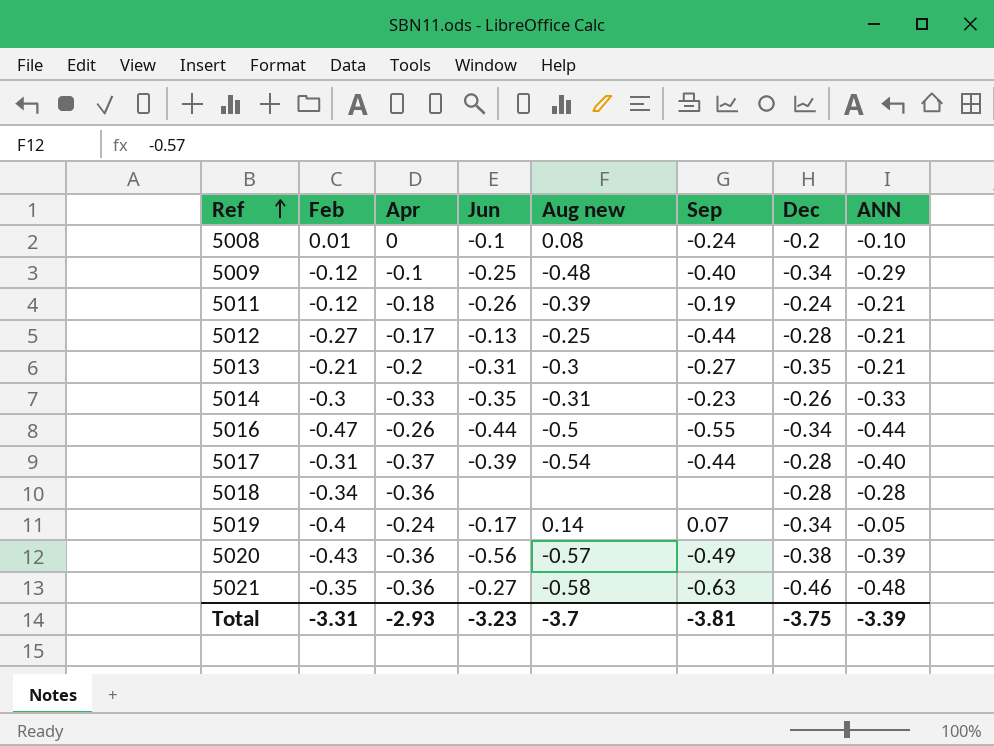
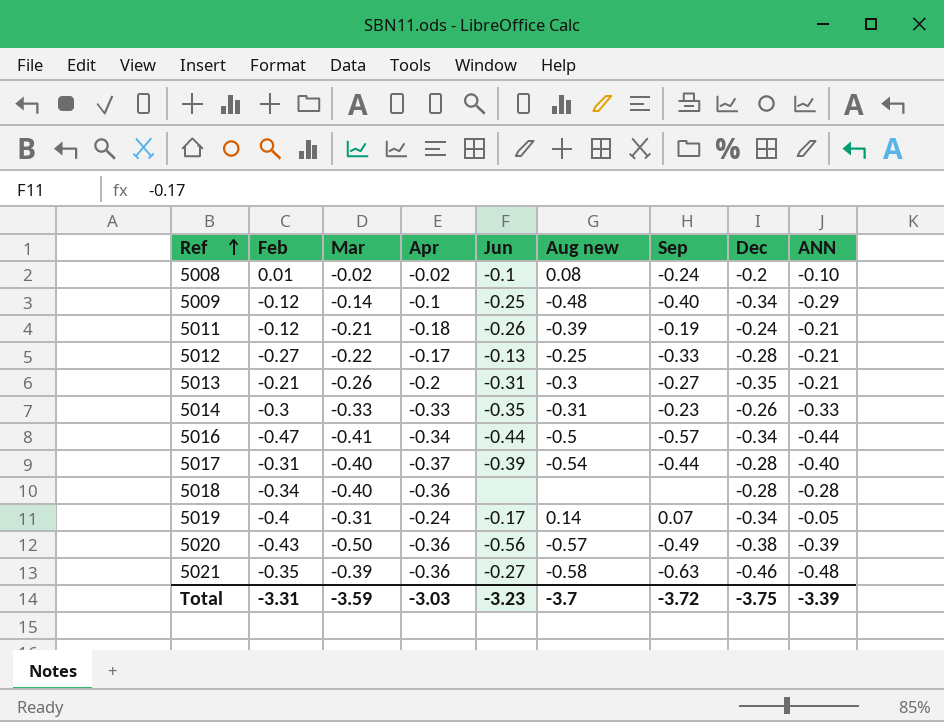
column Mar | position: none -> 3
5008 | Apr: 0 -> -0.02
5012 | Sep: -0.44 -> -0.33
5016 | Apr: -0.26 -> -0.34
5016 | Sep: -0.55 -> -0.57
Total | Apr: -2.93 -> -3.03
Total | Sep: -3.81 -> -3.72

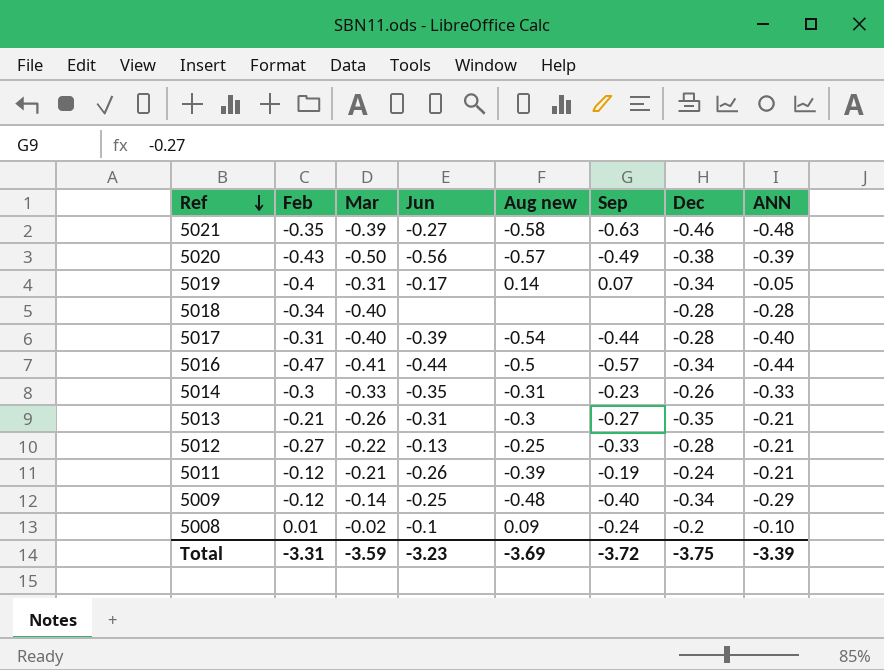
row order: Ref ascending -> Ref descending
column Apr | position: 4 -> none
5008 | Aug new: 0.08 -> 0.09
Total | Aug new: -3.7 -> -3.69

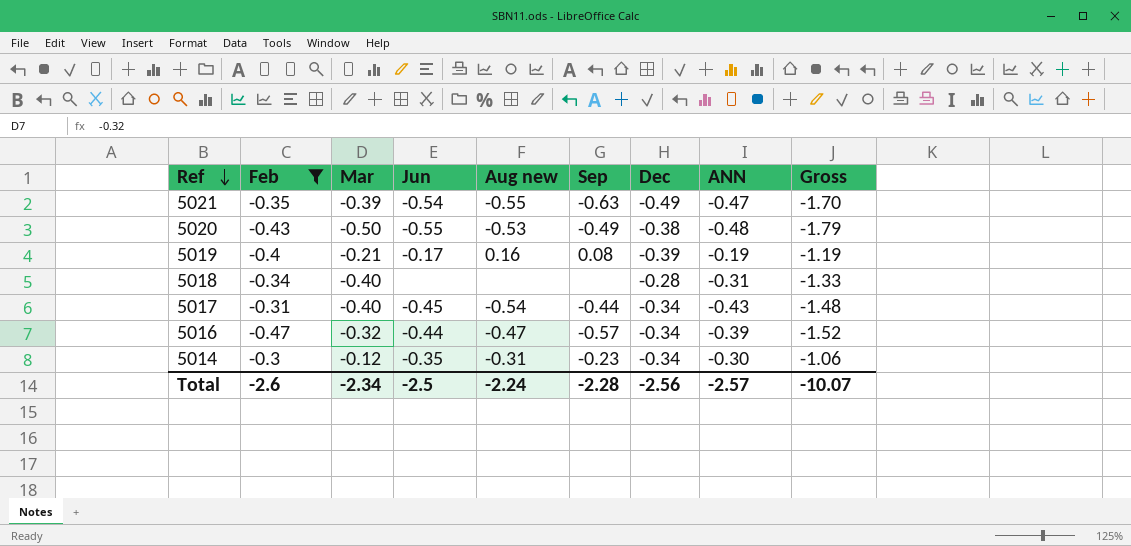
filter: none -> Feb <= -0.3
column Gross | formula: none -> [Feb] + [Mar] + [Dec] + [ANN]
5021 | Jun: -0.27 -> -0.54
5021 | Aug new: -0.58 -> -0.55
5021 | Dec: -0.46 -> -0.49
5021 | ANN: -0.48 -> -0.47
5020 | Jun: -0.56 -> -0.55
5020 | Aug new: -0.57 -> -0.53
5020 | ANN: -0.39 -> -0.48
5019 | Mar: -0.31 -> -0.21
5019 | Aug new: 0.14 -> 0.16
5019 | Sep: 0.07 -> 0.08
5019 | Dec: -0.34 -> -0.39
5019 | ANN: -0.05 -> -0.19
5018 | ANN: -0.28 -> -0.31
5017 | Jun: -0.39 -> -0.45
5017 | Dec: -0.28 -> -0.34
5017 | ANN: -0.40 -> -0.43
5016 | Mar: -0.41 -> -0.32
5016 | Aug new: -0.5 -> -0.47
5016 | ANN: -0.44 -> -0.39
5014 | Mar: -0.33 -> -0.12
5014 | Dec: -0.26 -> -0.34
5014 | ANN: -0.33 -> -0.30
Total | Feb: -3.31 -> -2.6
Total | Mar: -3.59 -> -2.34
Total | Jun: -3.23 -> -2.5
Total | Aug new: -3.69 -> -2.24
Total | Sep: -3.72 -> -2.28
Total | Dec: -3.75 -> -2.56
Total | ANN: -3.39 -> -2.57

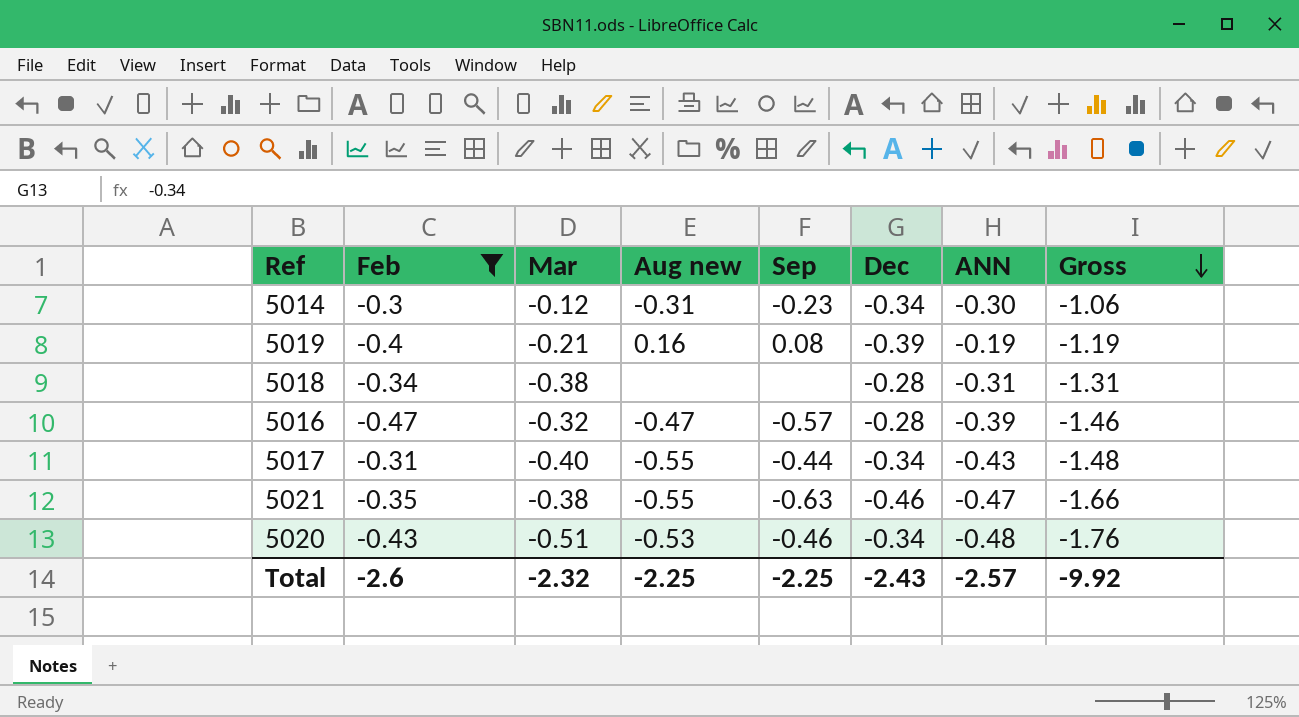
row order: Ref descending -> Gross descending
column Jun | position: 4 -> none
5018 | Mar: -0.40 -> -0.38
5018 | Gross: -1.33 -> -1.31
5016 | Dec: -0.34 -> -0.28
5016 | Gross: -1.52 -> -1.46
5017 | Aug new: -0.54 -> -0.55
5021 | Mar: -0.39 -> -0.38
5021 | Dec: -0.49 -> -0.46
5021 | Gross: -1.70 -> -1.66
5020 | Mar: -0.50 -> -0.51
5020 | Sep: -0.49 -> -0.46
5020 | Dec: -0.38 -> -0.34
5020 | Gross: -1.79 -> -1.76
Total | Mar: -2.34 -> -2.32
Total | Aug new: -2.24 -> -2.25
Total | Sep: -2.28 -> -2.25
Total | Dec: -2.56 -> -2.43
Total | Gross: -10.07 -> -9.92

